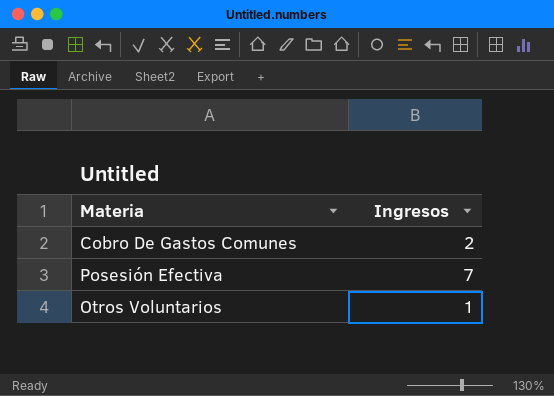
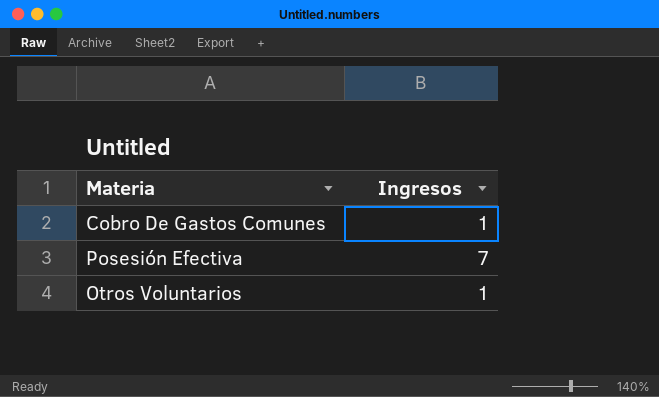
Cobro De Gastos Comunes | Ingresos: 2 -> 1

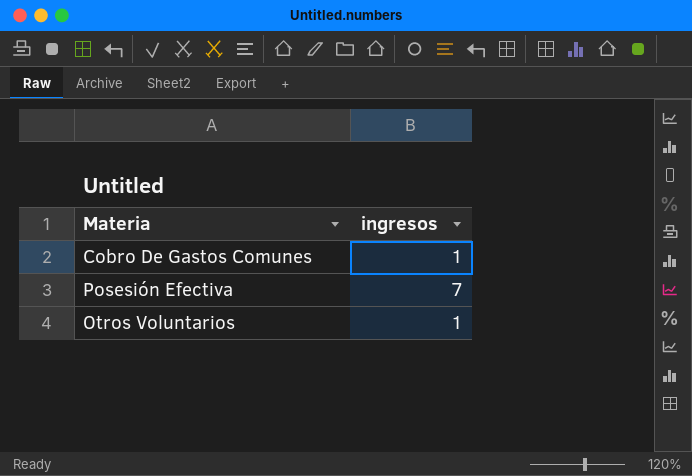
column name: Ingresos -> ingresos

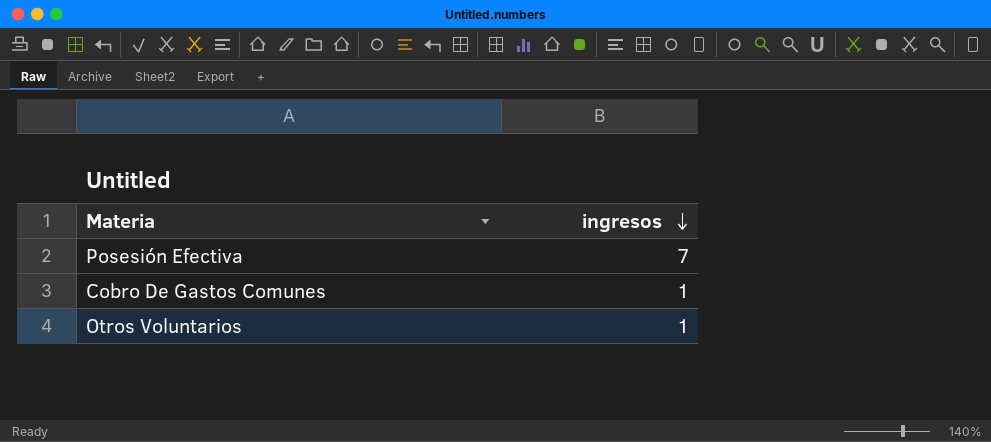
row order: none -> ingresos descending

